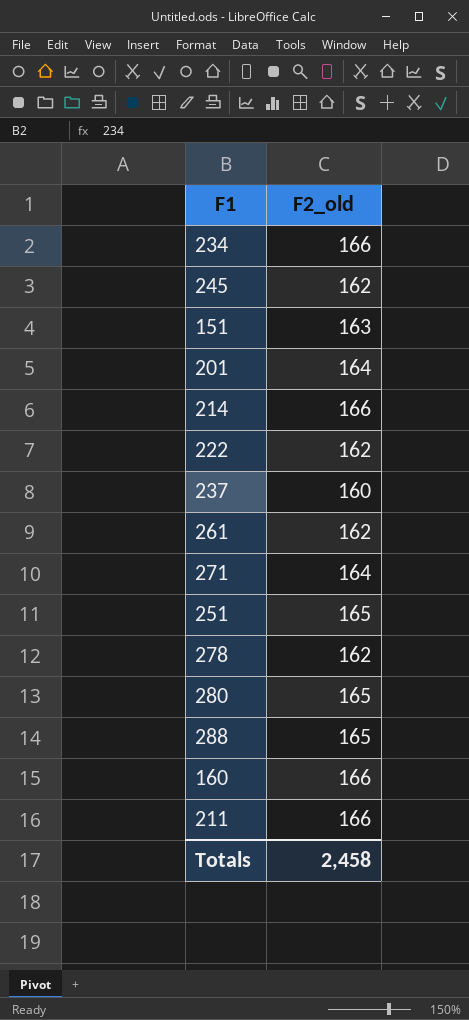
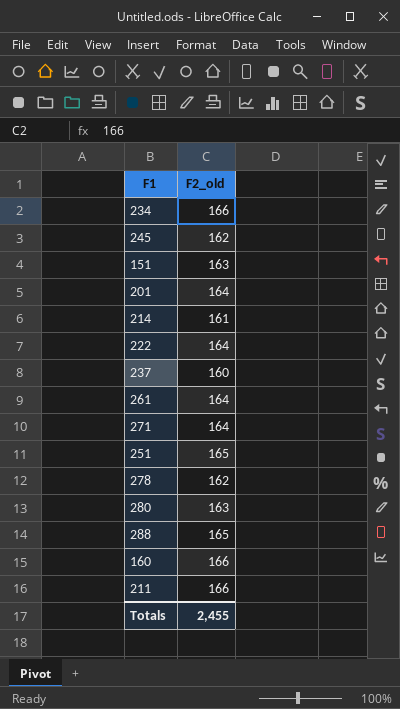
214 | F2_old: 166 -> 161
222 | F2_old: 162 -> 164
261 | F2_old: 162 -> 164
280 | F2_old: 165 -> 163
Totals | F2_old: 2,458 -> 2,455

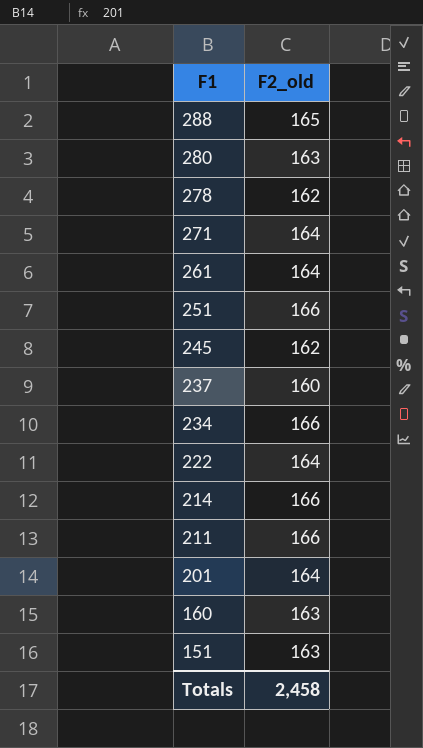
row order: none -> F1 descending
251 | F2_old: 165 -> 166
214 | F2_old: 161 -> 166
160 | F2_old: 166 -> 163
Totals | F2_old: 2,455 -> 2,458

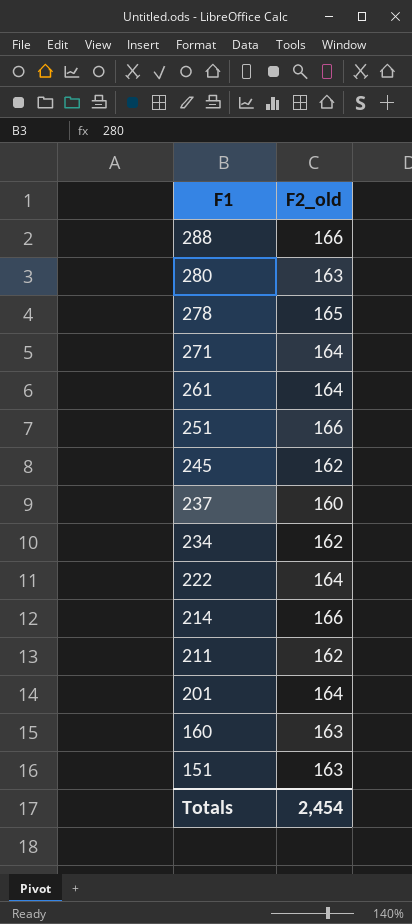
288 | F2_old: 165 -> 166
278 | F2_old: 162 -> 165
234 | F2_old: 166 -> 162
211 | F2_old: 166 -> 162
Totals | F2_old: 2,458 -> 2,454

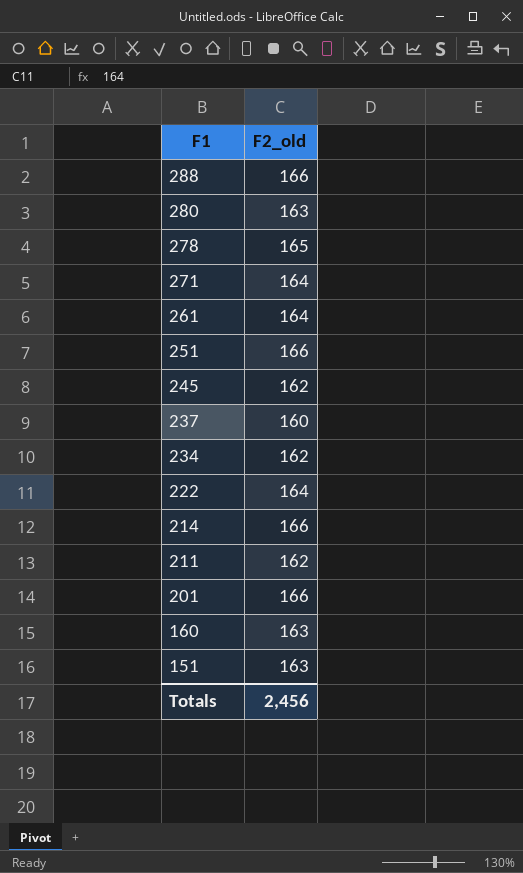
201 | F2_old: 164 -> 166
Totals | F2_old: 2,454 -> 2,456

